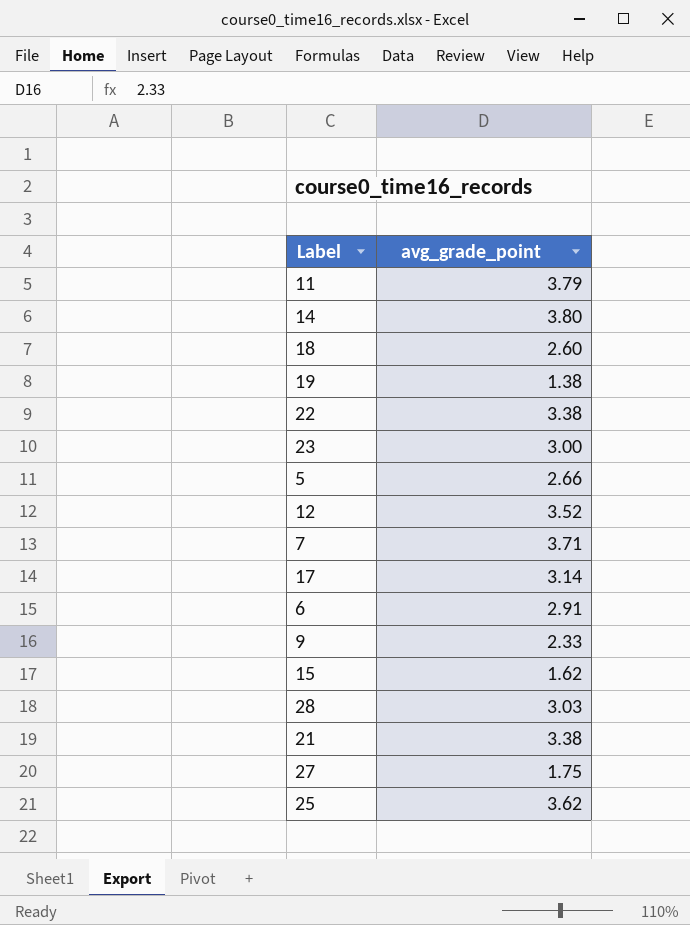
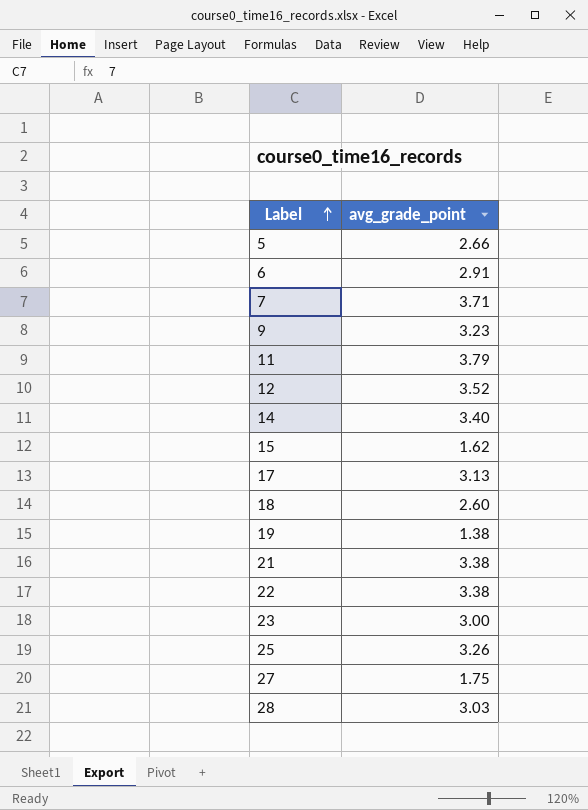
row order: none -> Label ascending
9 | avg_grade_point: 2.33 -> 3.23
14 | avg_grade_point: 3.80 -> 3.40
17 | avg_grade_point: 3.14 -> 3.13
25 | avg_grade_point: 3.62 -> 3.26

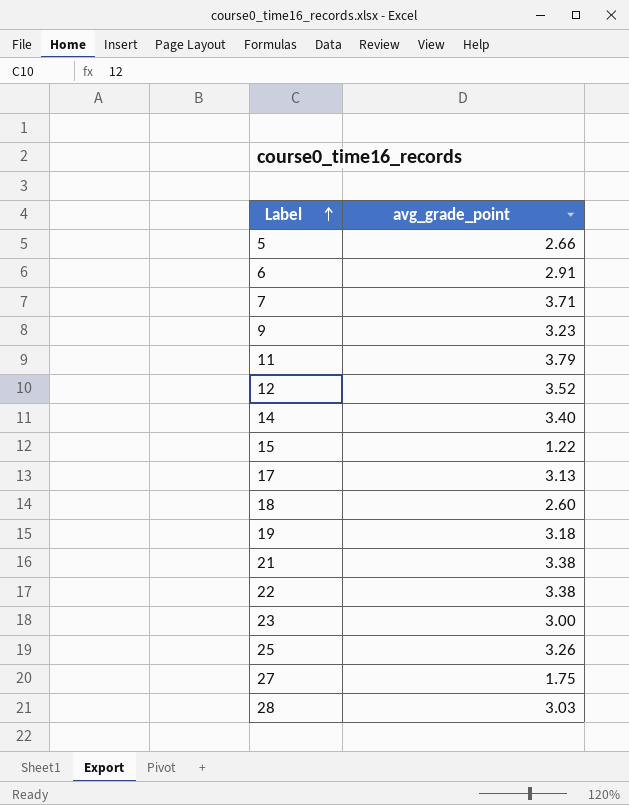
15 | avg_grade_point: 1.62 -> 1.22
19 | avg_grade_point: 1.38 -> 3.18

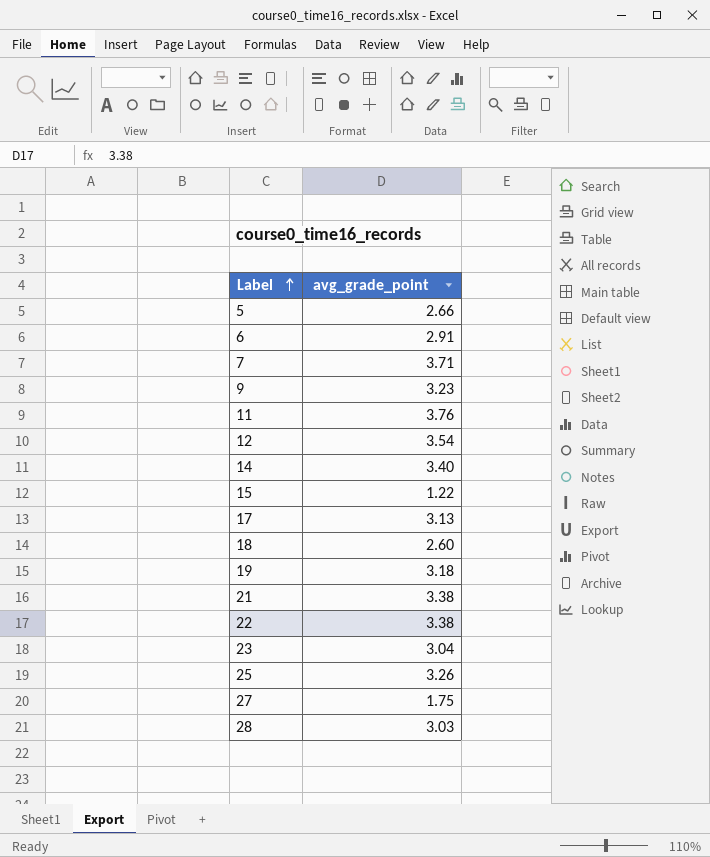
11 | avg_grade_point: 3.79 -> 3.76
12 | avg_grade_point: 3.52 -> 3.54
23 | avg_grade_point: 3.00 -> 3.04

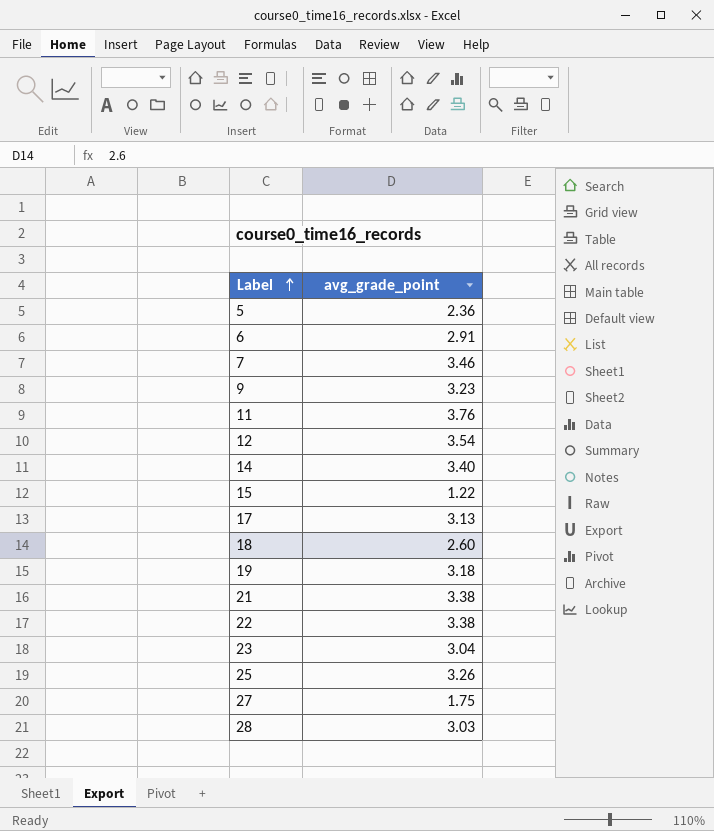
5 | avg_grade_point: 2.66 -> 2.36
7 | avg_grade_point: 3.71 -> 3.46

